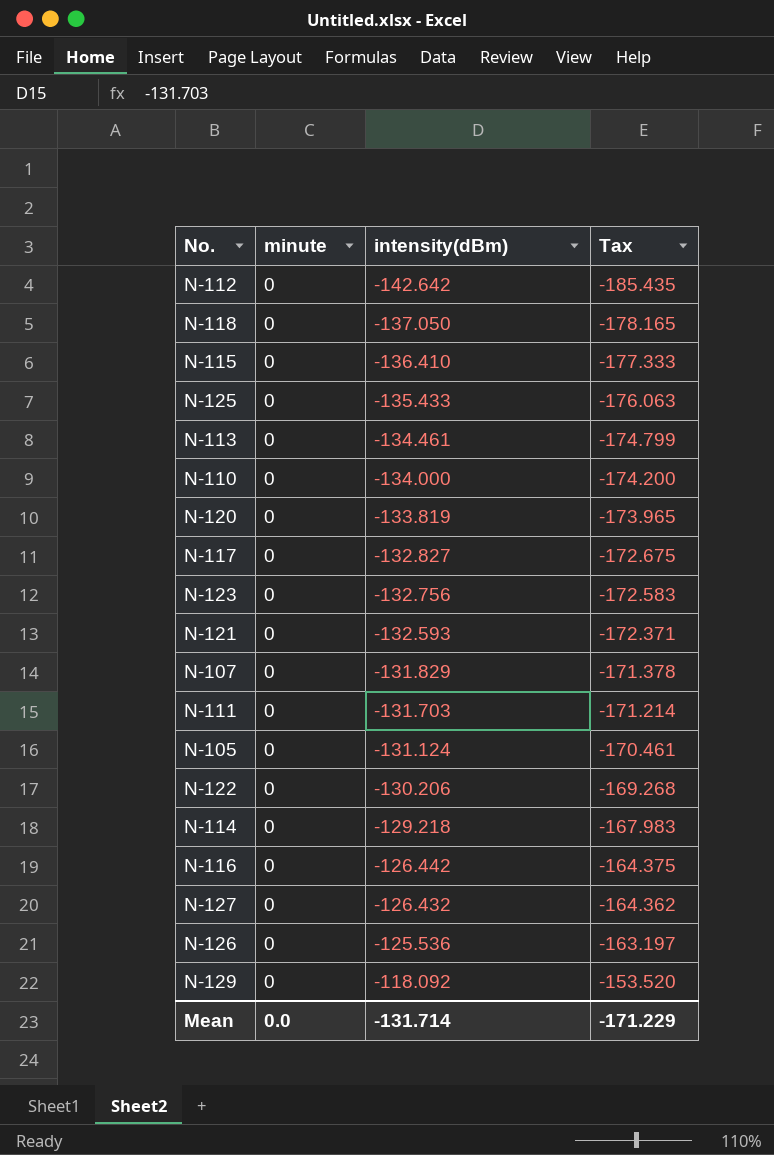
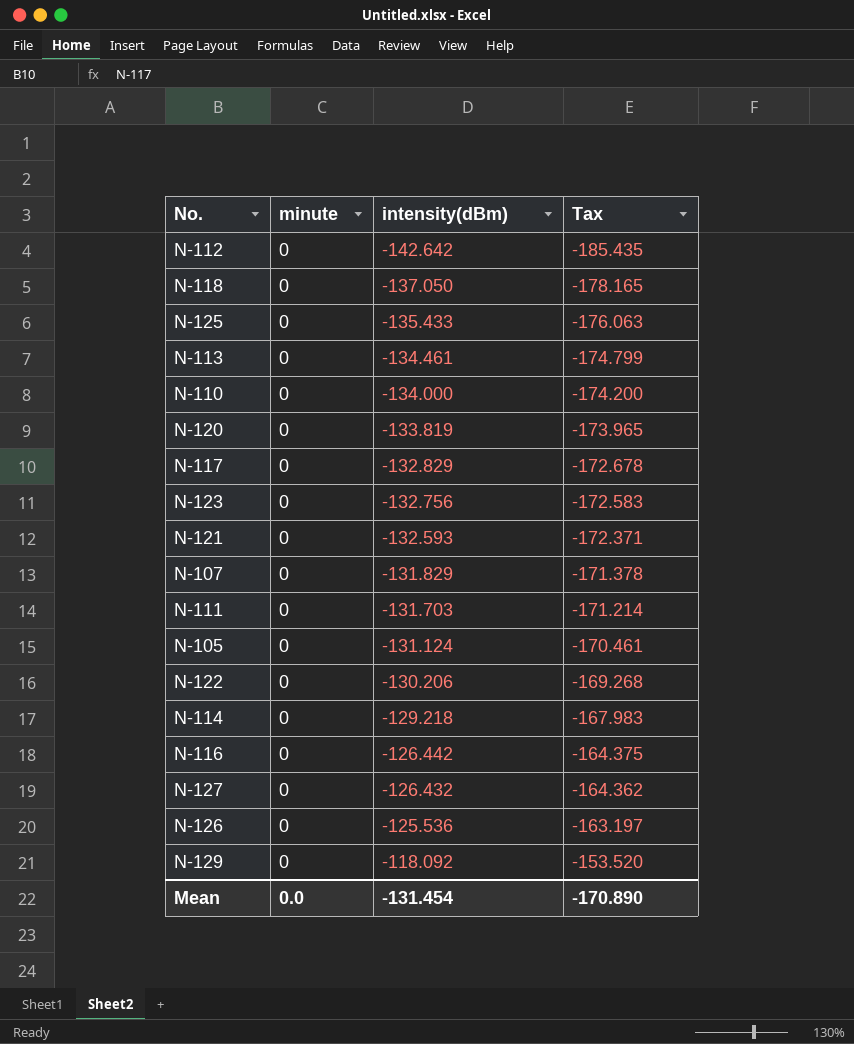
row N-115: 0 | -136.410 | -177.333 -> none
N-117 | intensity(dBm): -132.827 -> -132.829
N-117 | Tax: -172.675 -> -172.678
Mean | intensity(dBm): -131.714 -> -131.454
Mean | Tax: -171.229 -> -170.890

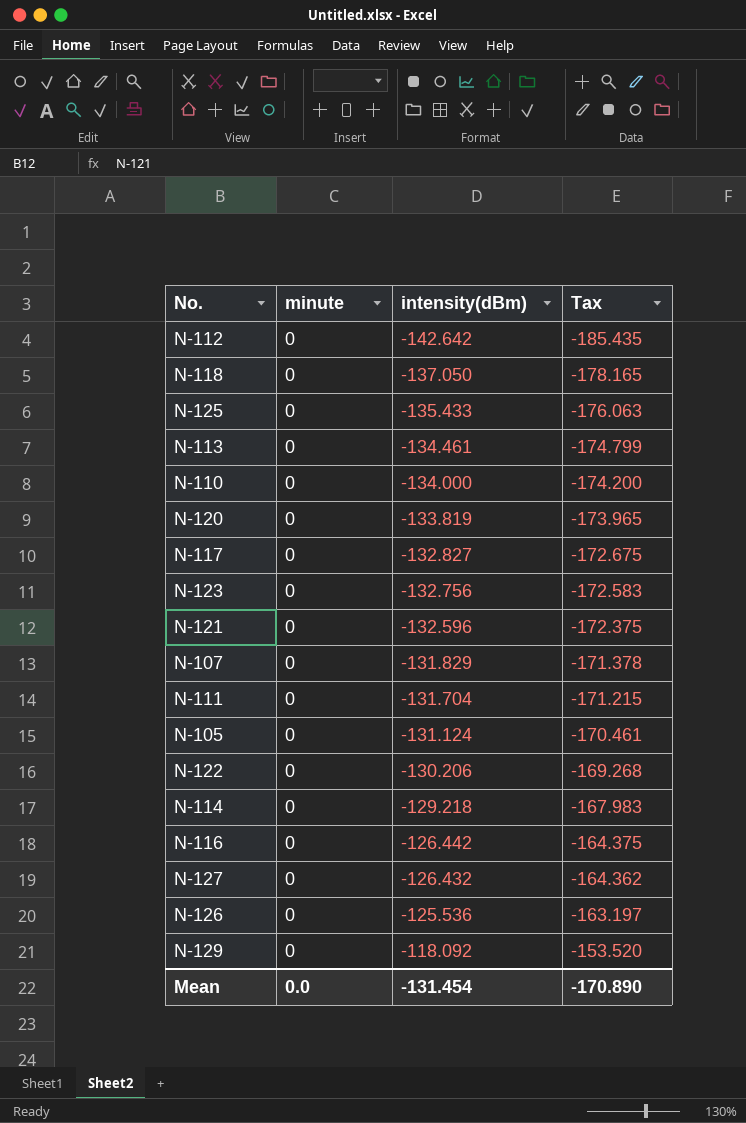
N-117 | intensity(dBm): -132.829 -> -132.827
N-117 | Tax: -172.678 -> -172.675
N-121 | intensity(dBm): -132.593 -> -132.596
N-121 | Tax: -172.371 -> -172.375
N-111 | intensity(dBm): -131.703 -> -131.704
N-111 | Tax: -171.214 -> -171.215

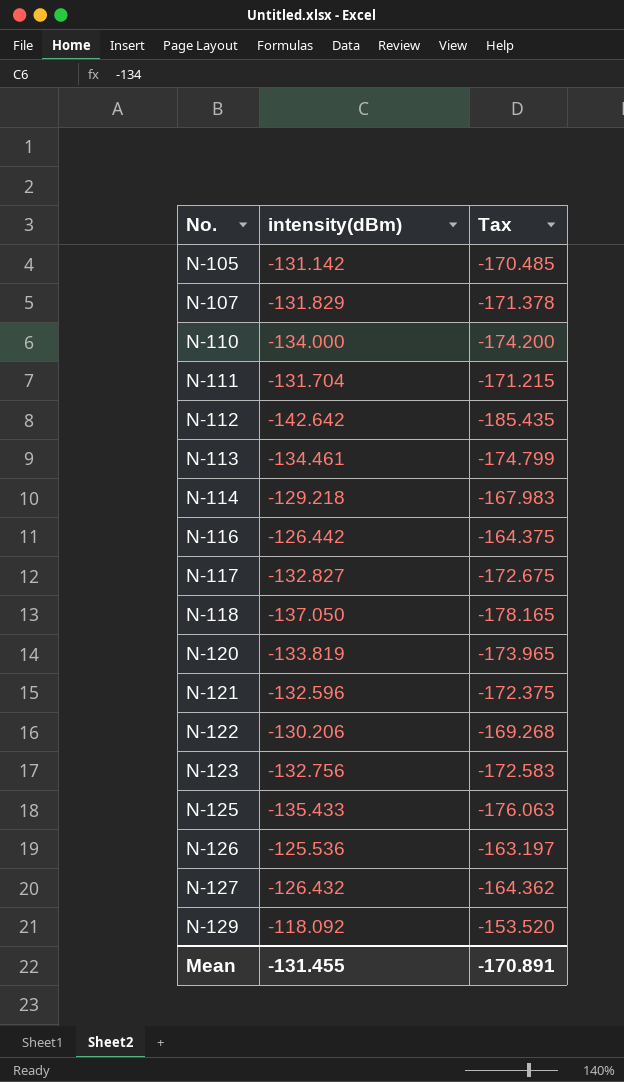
row order: intensity(dBm) ascending -> No. ascending
column minute | position: 2 -> none
N-105 | intensity(dBm): -131.124 -> -131.142
N-105 | Tax: -170.461 -> -170.485
Mean | intensity(dBm): -131.454 -> -131.455
Mean | Tax: -170.890 -> -170.891

